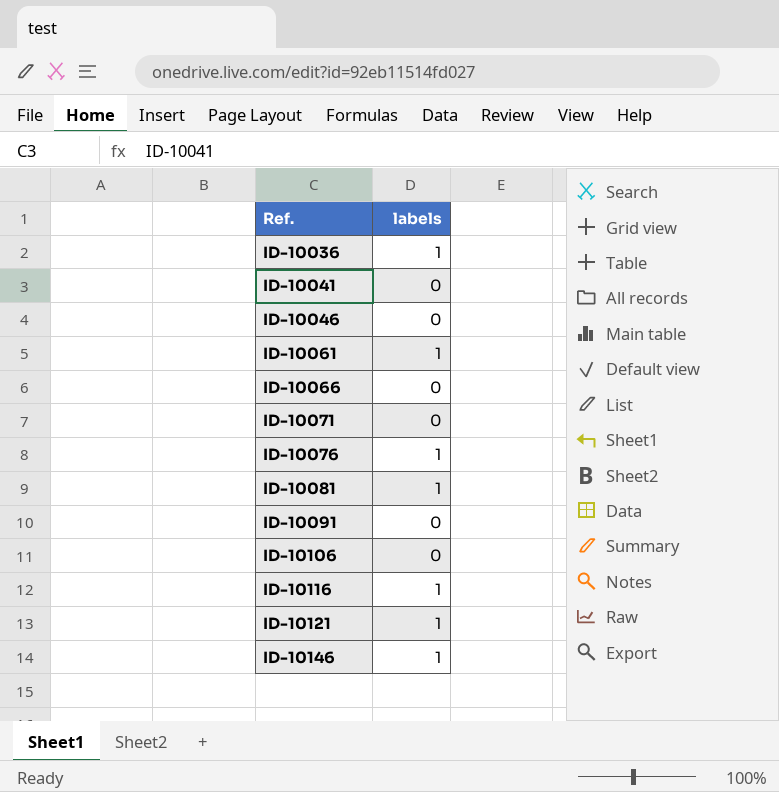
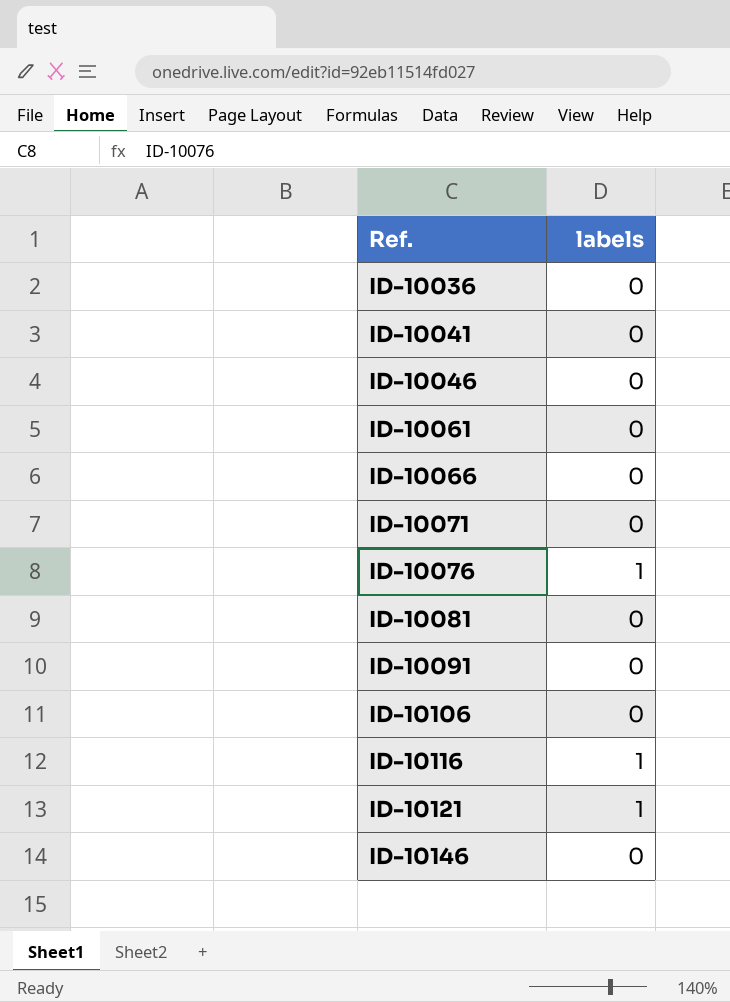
ID-10036 | labels: 1 -> 0
ID-10061 | labels: 1 -> 0
ID-10081 | labels: 1 -> 0
ID-10146 | labels: 1 -> 0

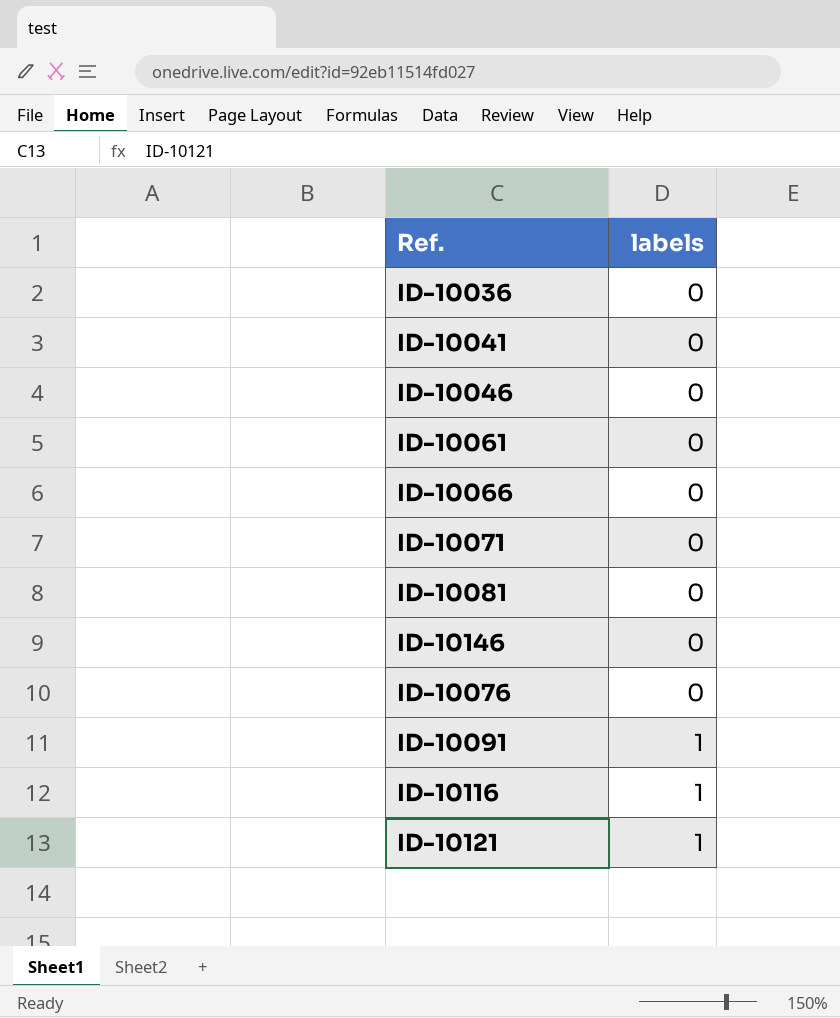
row order: Ref. ascending -> labels ascending
row ID-10106: 0 -> none
ID-10076 | labels: 1 -> 0
ID-10091 | labels: 0 -> 1

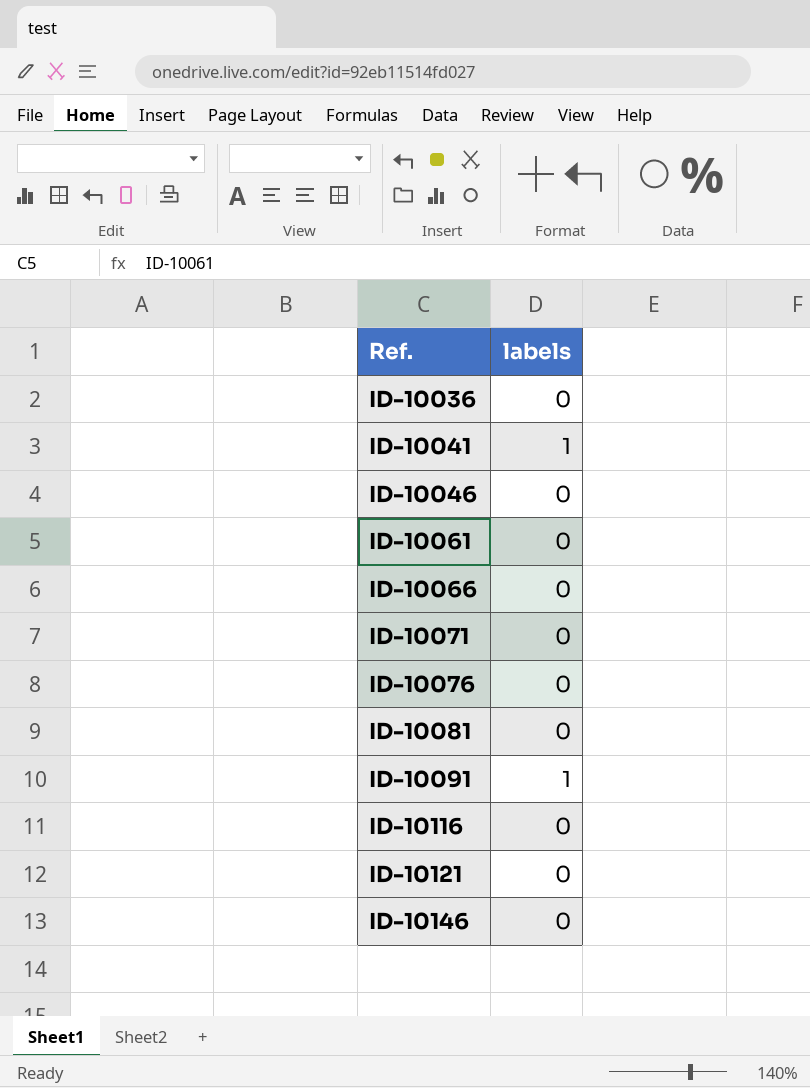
row order: labels ascending -> Ref. ascending
ID-10041 | labels: 0 -> 1
ID-10116 | labels: 1 -> 0
ID-10121 | labels: 1 -> 0

